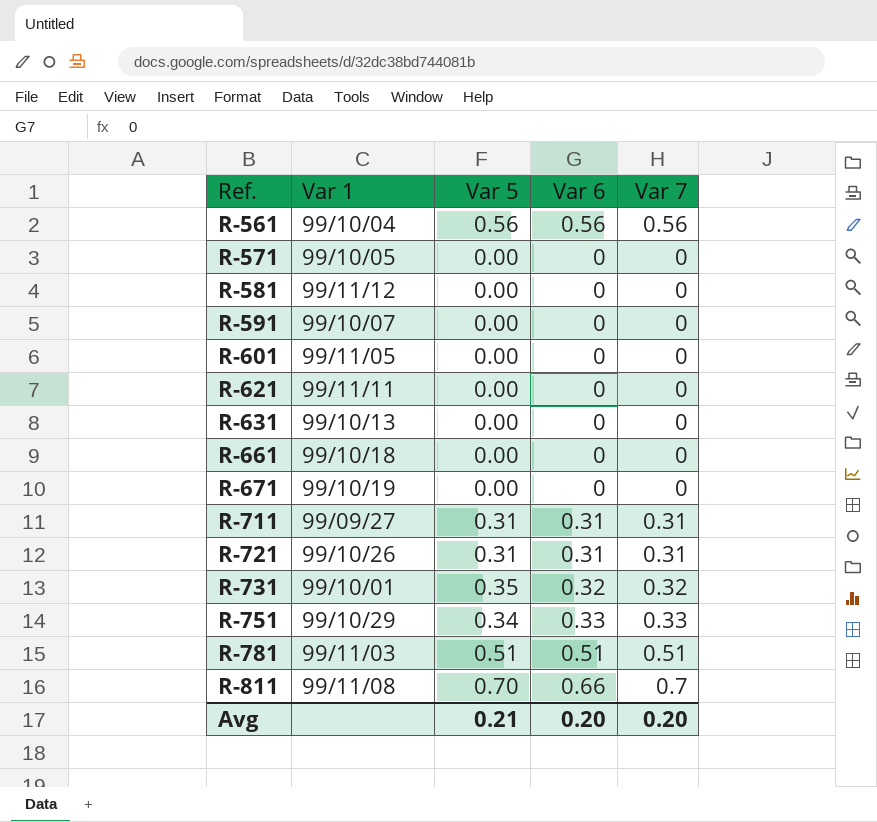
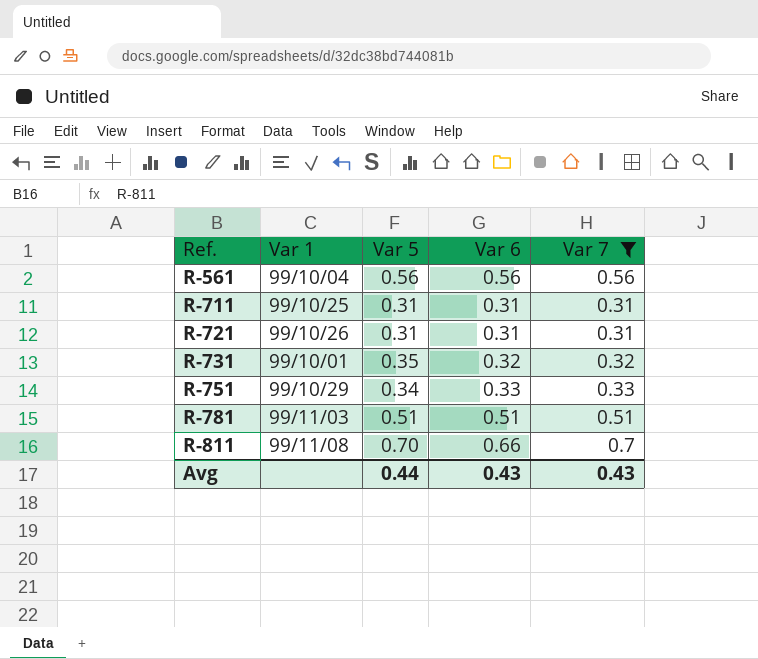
filter: none -> Var 7 != 0
R-711 | Var 1: 99/09/27 -> 99/10/25
Avg | Var 5: 0.21 -> 0.44
Avg | Var 6: 0.20 -> 0.43
Avg | Var 7: 0.20 -> 0.43

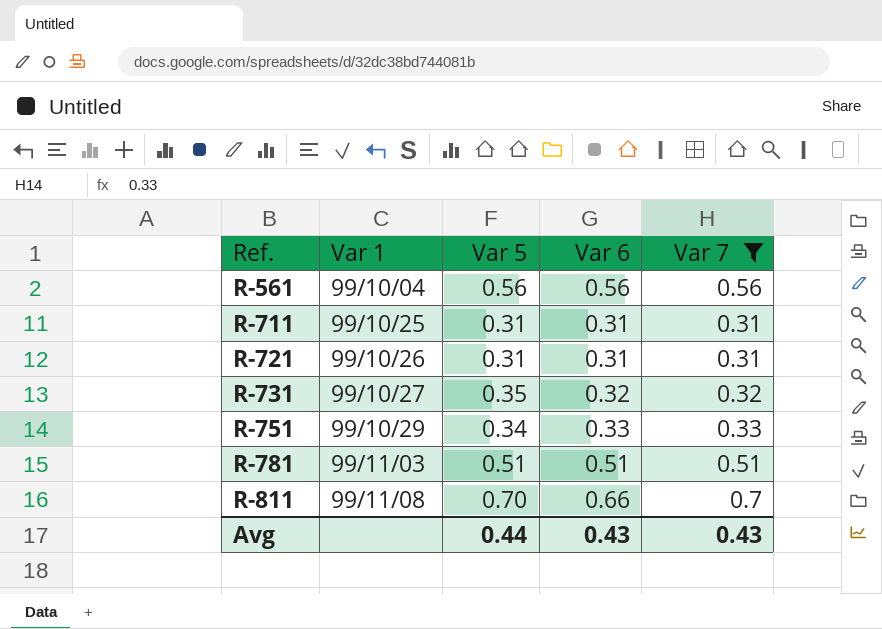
R-731 | Var 1: 99/10/01 -> 99/10/27

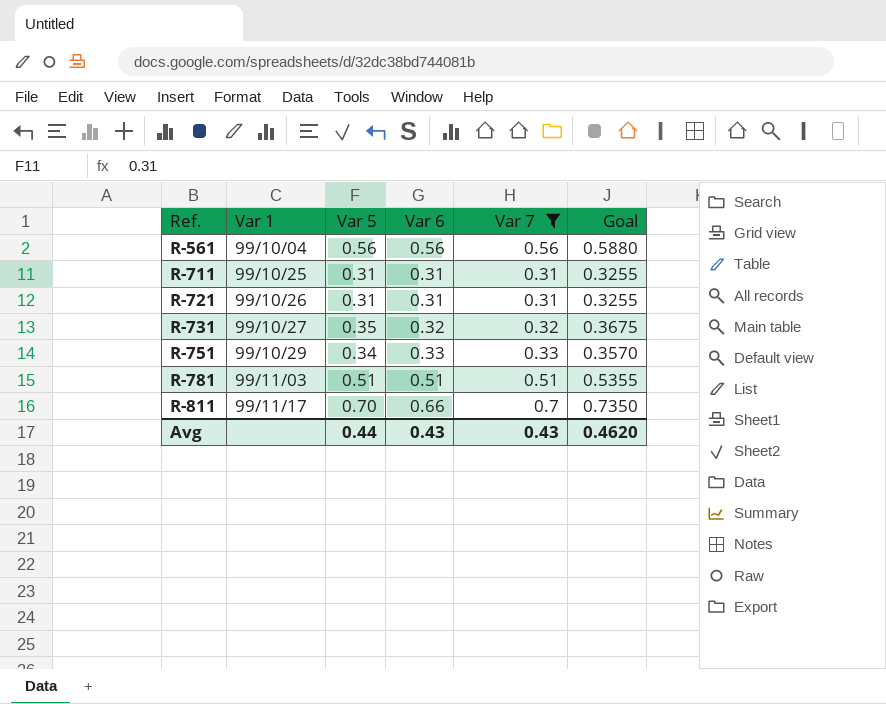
column Goal | formula: none -> [Var 5] * 1.05
R-811 | Var 1: 99/11/08 -> 99/11/17

